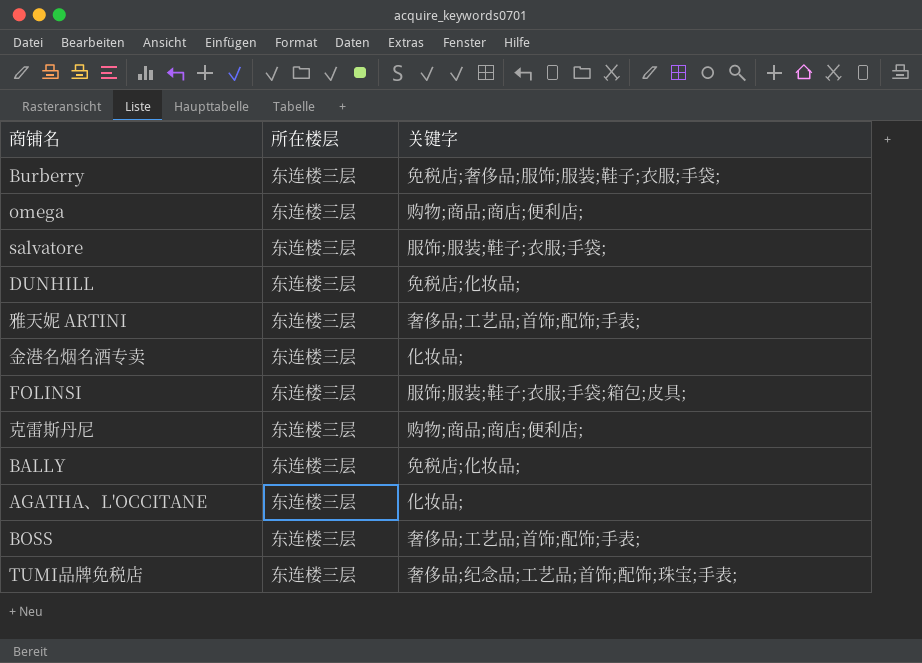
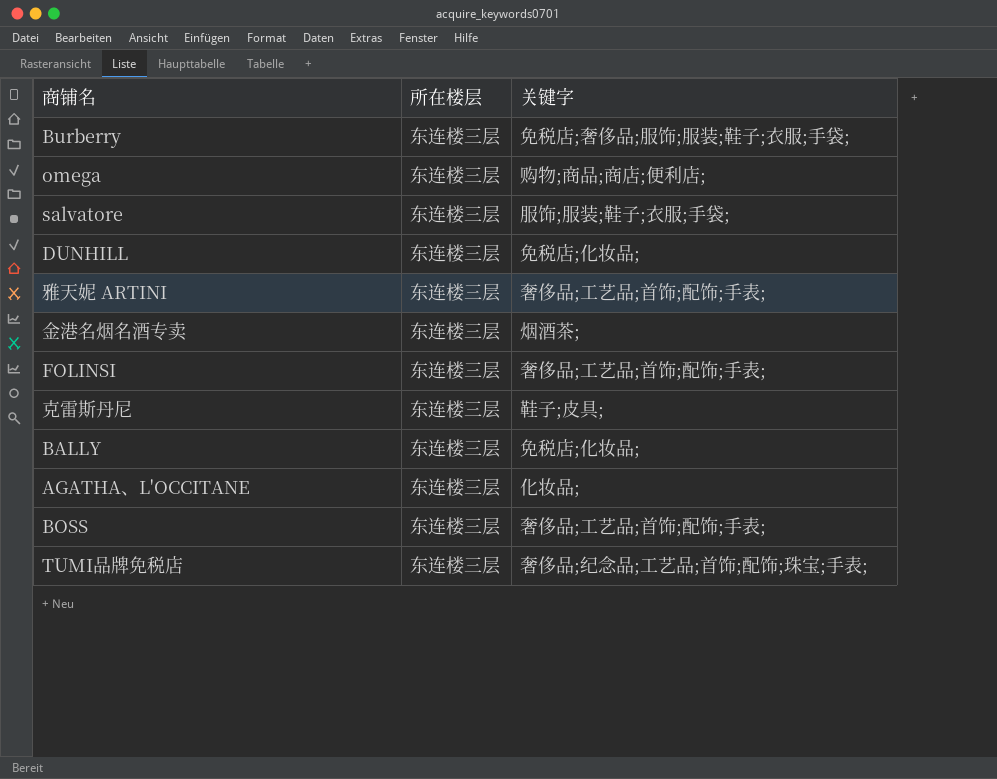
金港名烟名酒专卖 | 关键字: 化妆品; -> 烟酒茶;
FOLINSI | 关键字: 服饰;服装;鞋子;衣服;手袋;箱包;皮具; -> 奢侈品;工艺品;首饰;配饰;手表;
克雷斯丹尼 | 关键字: 购物;商品;商店;便利店; -> 鞋子;皮具;

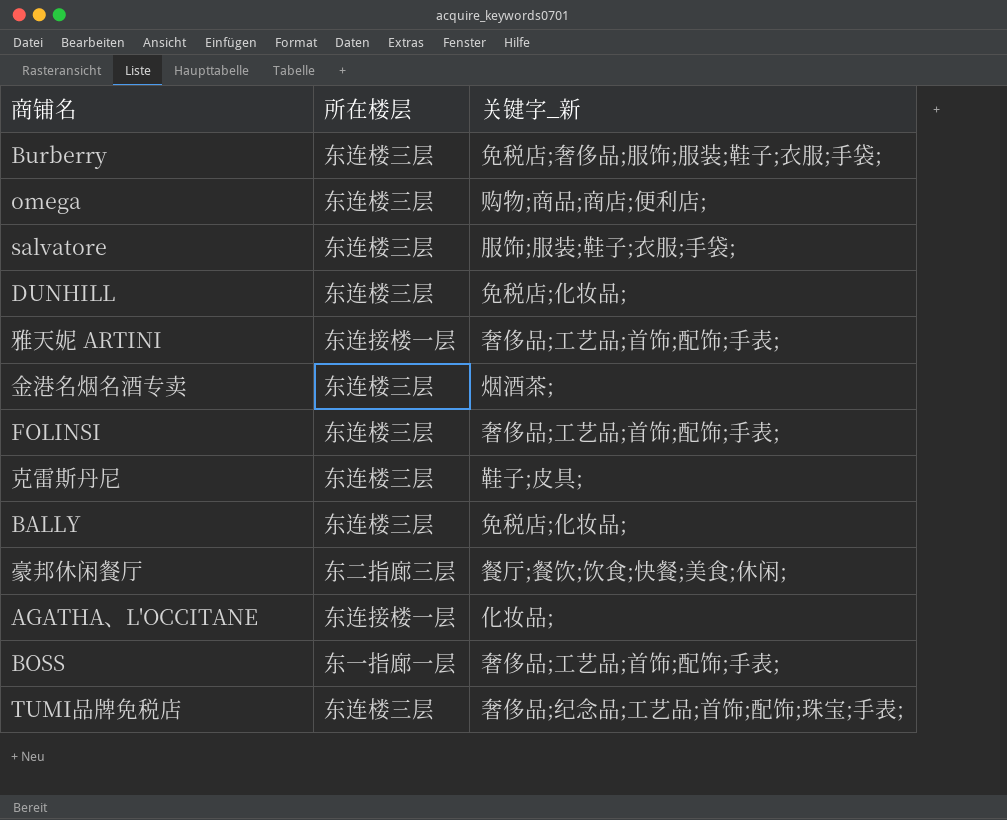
column name: 关键字 -> 关键字_新
雅天妮 ARTINI | 所在楼层: 东连楼三层 -> 东连接楼一层
row 豪邦休闲餐厅: none -> 东二指廊三层 | 餐厅;餐饮;饮食;快餐;美食;休闲;
AGATHA、L'OCCITANE | 所在楼层: 东连楼三层 -> 东连接楼一层
BOSS | 所在楼层: 东连楼三层 -> 东一指廊一层

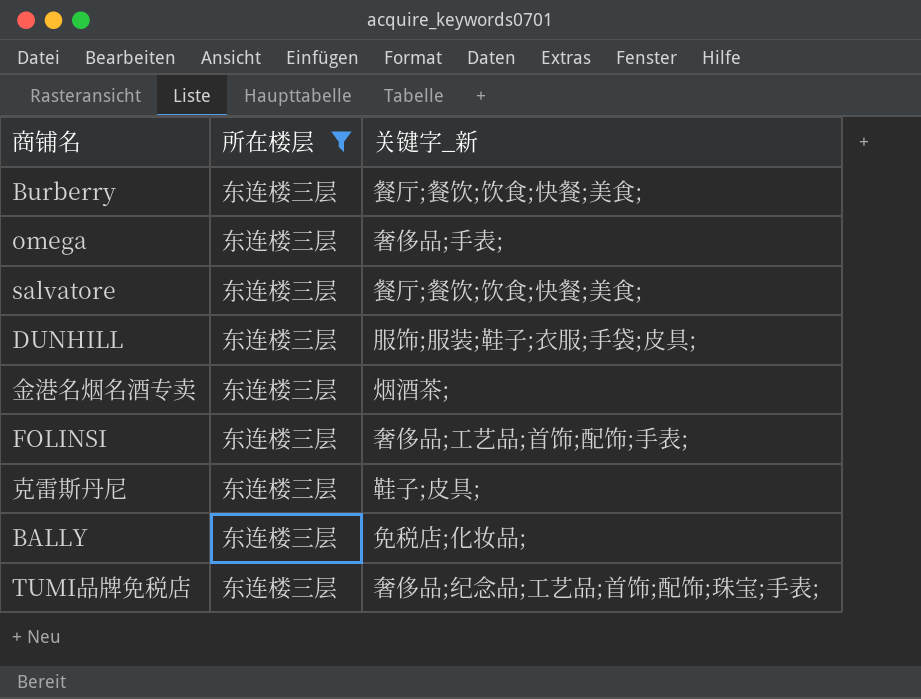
filter: none -> 所在楼层 = 东连楼三层
Burberry | 关键字_新: 免税店;奢侈品;服饰;服装;鞋子;衣服;手袋; -> 餐厅;餐饮;饮食;快餐;美食;
omega | 关键字_新: 购物;商品;商店;便利店; -> 奢侈品;手表;
salvatore | 关键字_新: 服饰;服装;鞋子;衣服;手袋; -> 餐厅;餐饮;饮食;快餐;美食;
DUNHILL | 关键字_新: 免税店;化妆品; -> 服饰;服装;鞋子;衣服;手袋;皮具;

